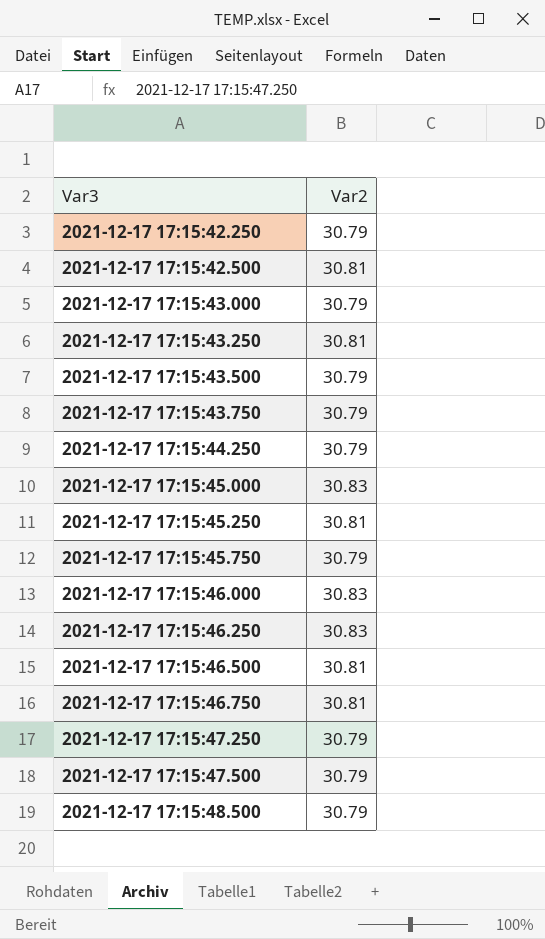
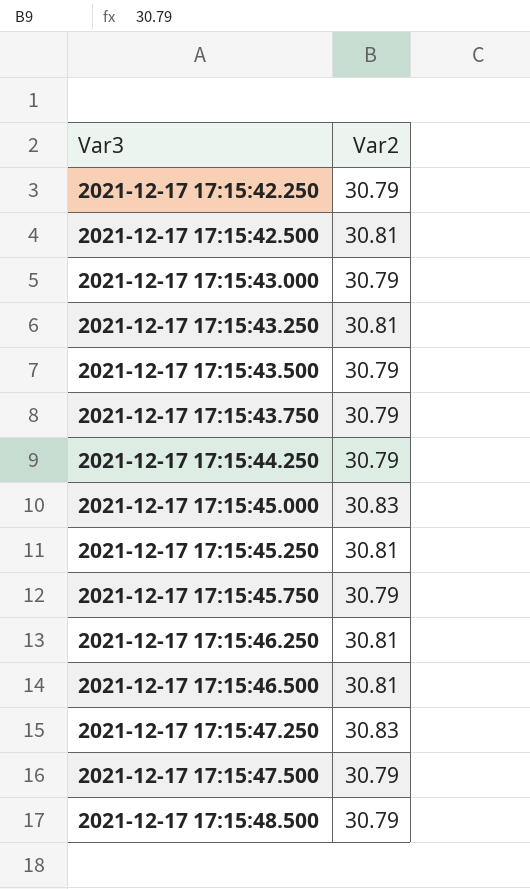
row 2021-12-17 17:15:46.000: 30.83 -> none
row 2021-12-17 17:15:46.750: 30.81 -> none
2021-12-17 17:15:46.250 | Var2: 30.83 -> 30.81
2021-12-17 17:15:47.250 | Var2: 30.79 -> 30.83

